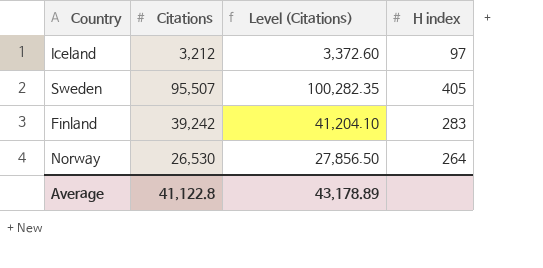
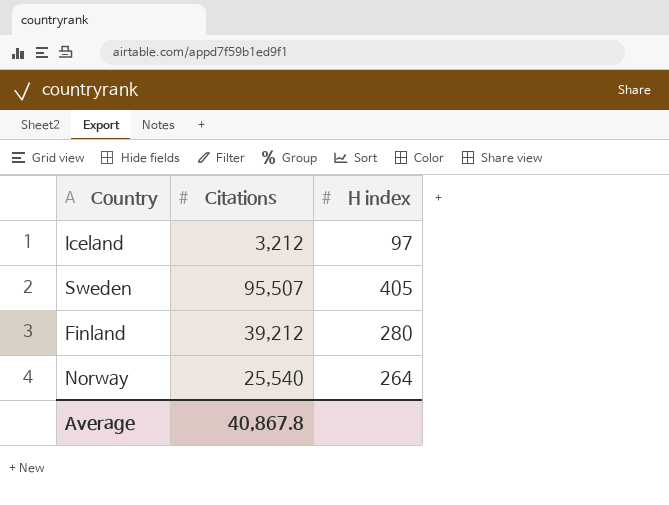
column Level (Citations) | formula: [Citations] * 1.05 -> none
Finland | Citations: 39,242 -> 39,212
Finland | H index: 283 -> 280
Norway | Citations: 26,530 -> 25,540
Average | Citations: 41,122.8 -> 40,867.8

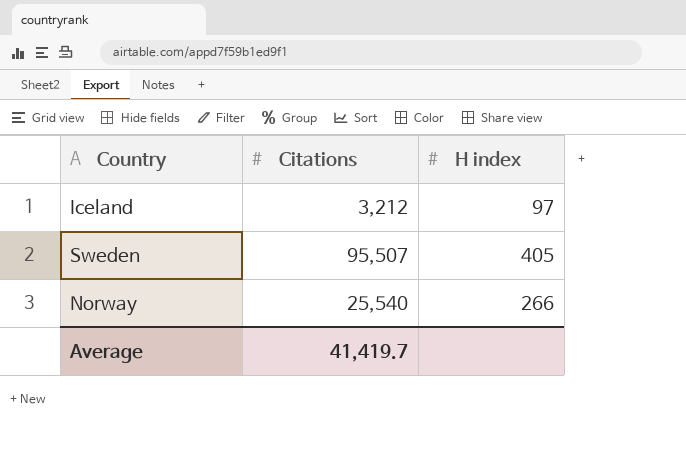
row Finland: 39,212 | 280 -> none
Norway | H index: 264 -> 266
Average | Citations: 40,867.8 -> 41,419.7

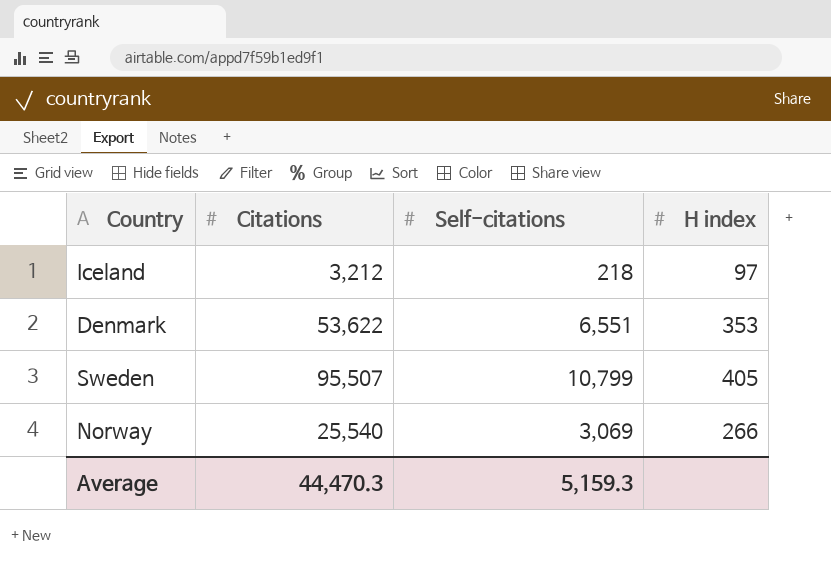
column Self-citations | position: none -> 3
row Denmark: none -> 53,622 | 6,551 | 353
Average | Citations: 41,419.7 -> 44,470.3

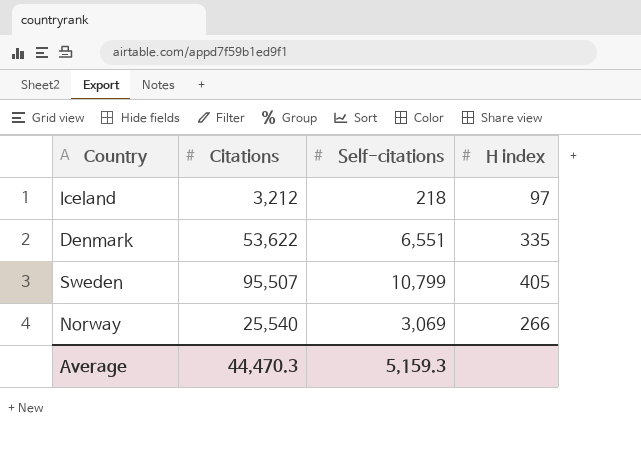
Denmark | H index: 353 -> 335

